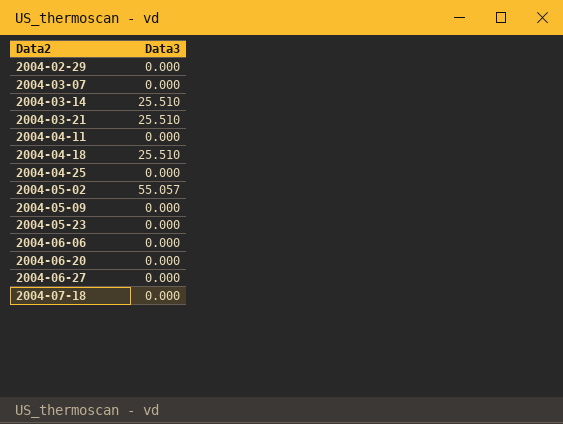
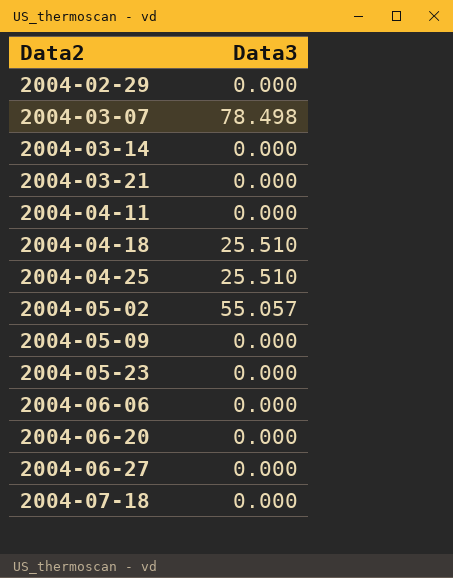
2004-03-07 | Data3: 0.000 -> 78.498
2004-03-14 | Data3: 25.510 -> 0.000
2004-03-21 | Data3: 25.510 -> 0.000
2004-04-25 | Data3: 0.000 -> 25.510

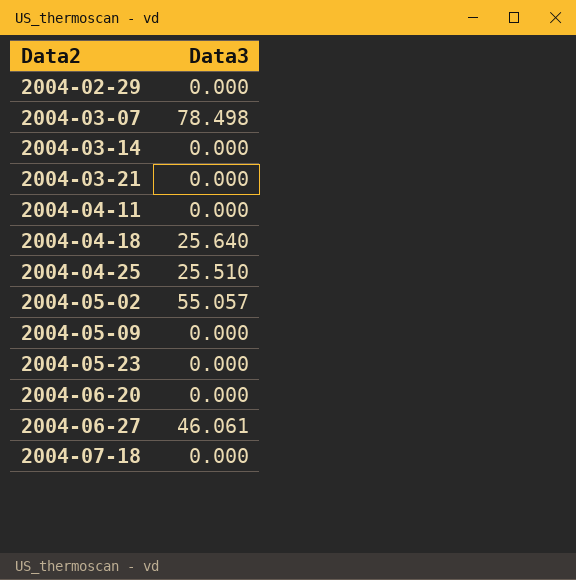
row 2004-06-06: 0.000 -> none
2004-04-18 | Data3: 25.510 -> 25.640
2004-06-27 | Data3: 0.000 -> 46.061

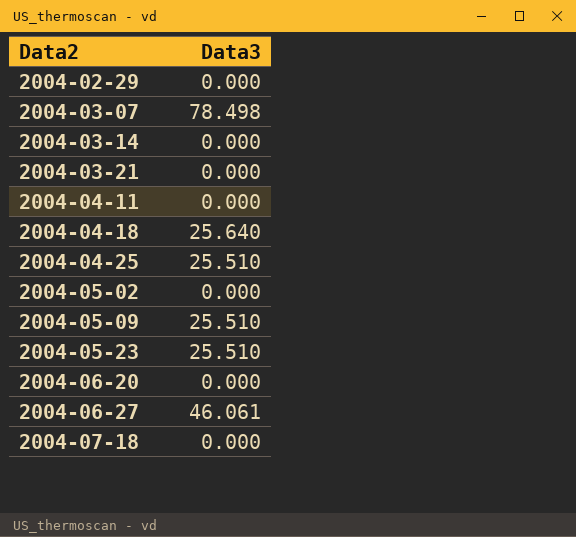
2004-05-02 | Data3: 55.057 -> 0.000
2004-05-09 | Data3: 0.000 -> 25.510
2004-05-23 | Data3: 0.000 -> 25.510

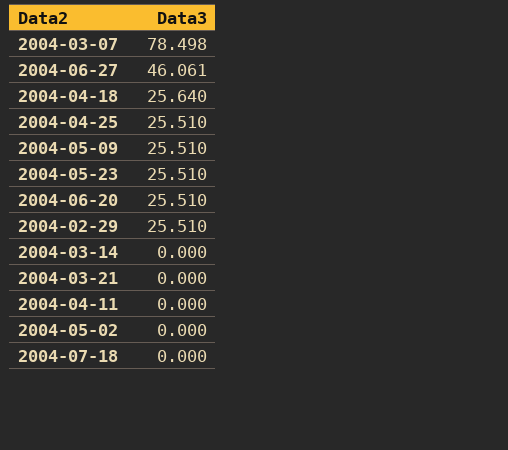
row order: Data2 ascending -> Data3 descending
2004-06-20 | Data3: 0.000 -> 25.510
2004-02-29 | Data3: 0.000 -> 25.510

